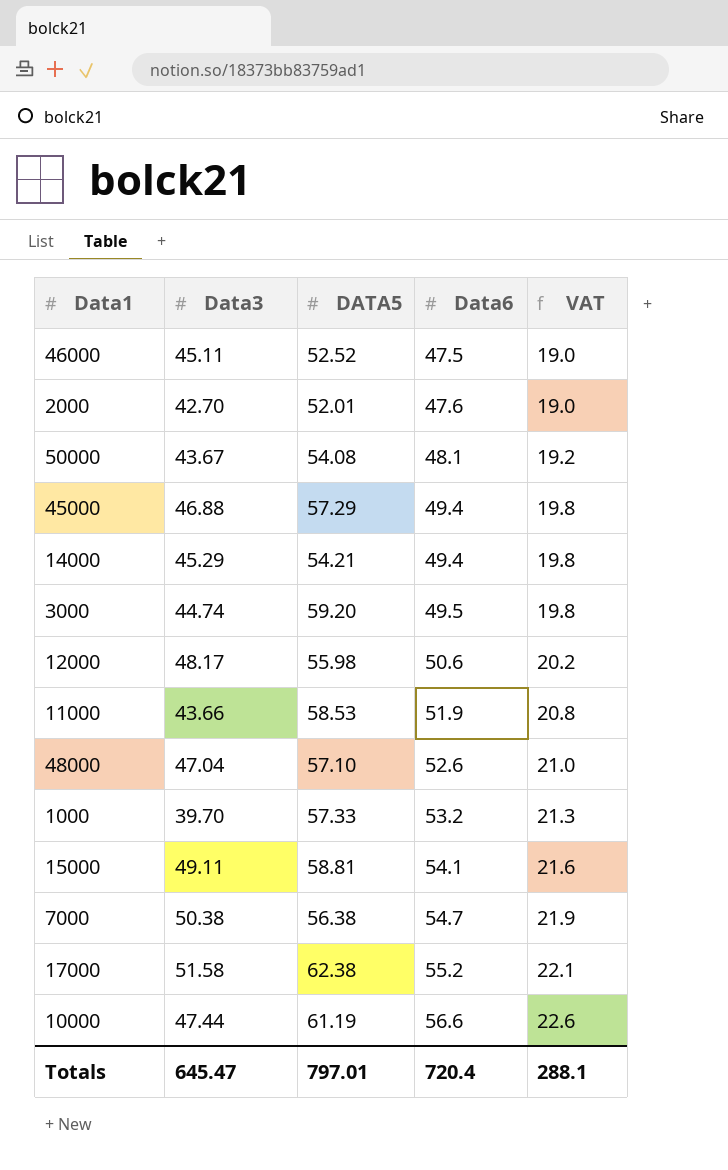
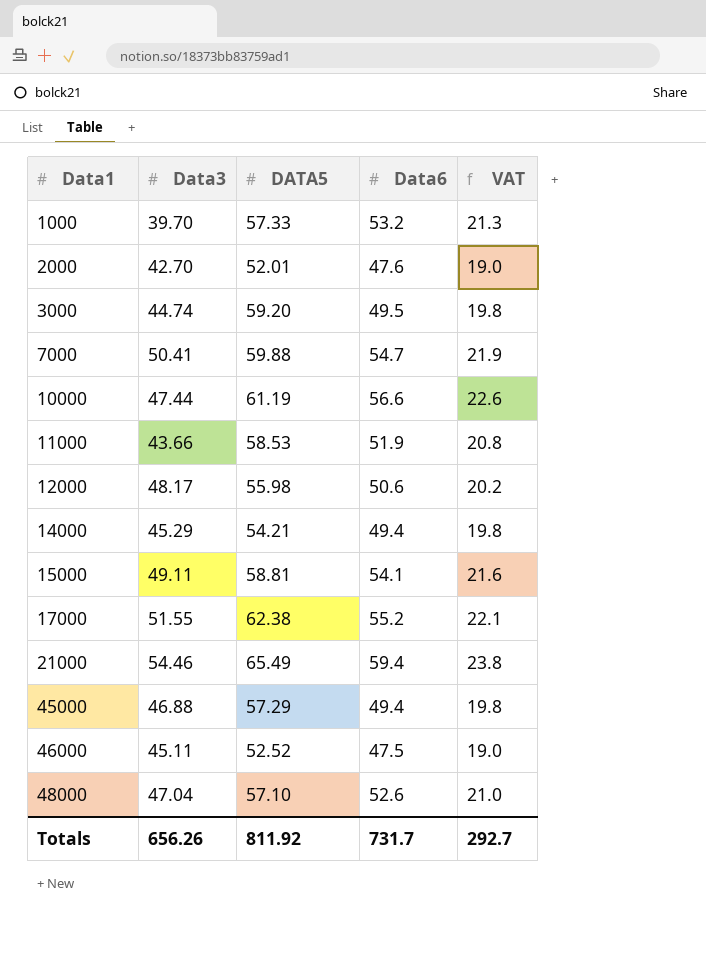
row order: Data6 ascending -> Data1 ascending
row 50000: 43.67 | 54.08 | 48.1 | 19.2 -> none
7000 | Data3: 50.38 -> 50.41
7000 | DATA5: 56.38 -> 59.88
17000 | Data3: 51.58 -> 51.55
row 21000: none -> 54.46 | 65.49 | 59.4 | 23.8
Totals | Data3: 645.47 -> 656.26
Totals | DATA5: 797.01 -> 811.92
Totals | Data6: 720.4 -> 731.7
Totals | VAT: 288.1 -> 292.7

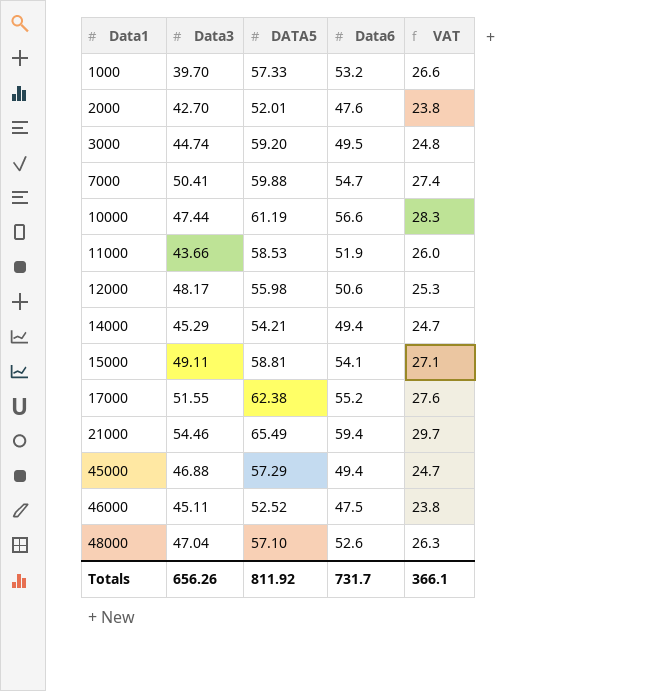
column VAT | formula: [Data6] * 0.4 -> [Data6] * 0.5
Totals | VAT: 292.7 -> 366.1

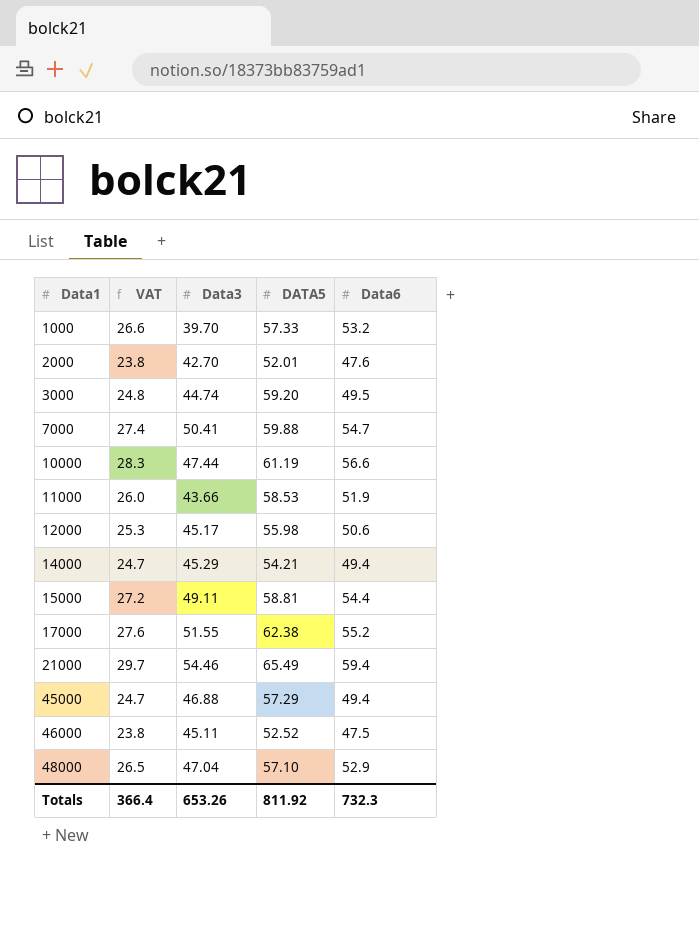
column VAT | position: 5 -> 2
12000 | Data3: 48.17 -> 45.17
15000 | VAT: 27.1 -> 27.2
15000 | Data6: 54.1 -> 54.4
48000 | VAT: 26.3 -> 26.5
48000 | Data6: 52.6 -> 52.9
Totals | VAT: 366.1 -> 366.4
Totals | Data3: 656.26 -> 653.26
Totals | Data6: 731.7 -> 732.3

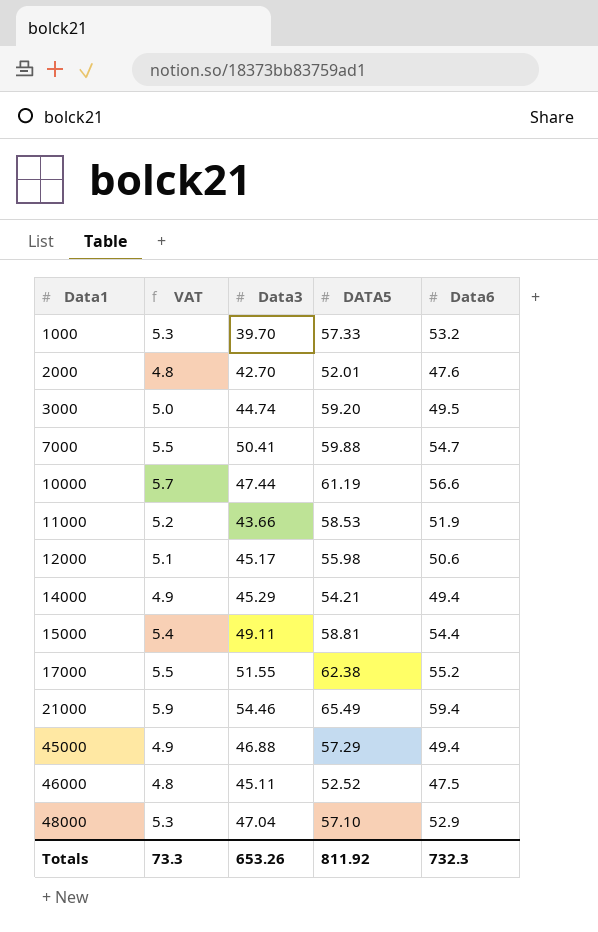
column VAT | formula: [Data6] * 0.5 -> [Data6] * 0.1
Totals | VAT: 366.4 -> 73.3

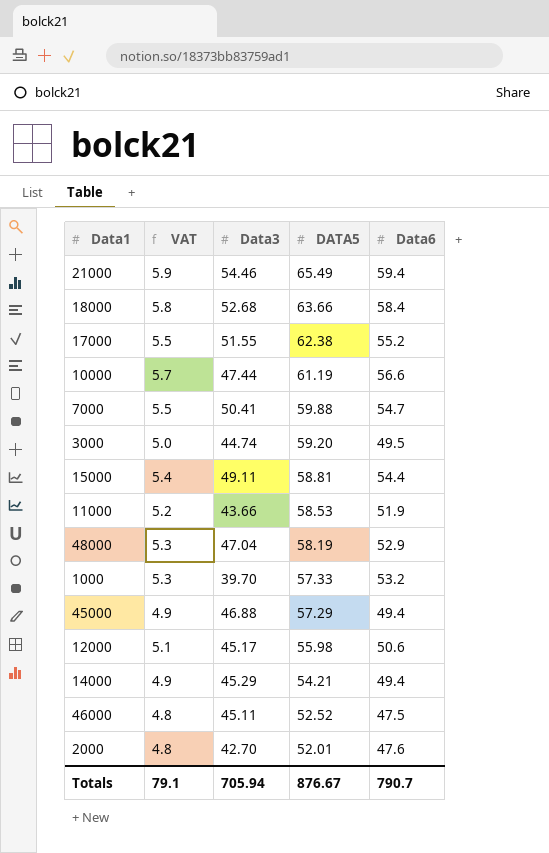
row order: Data1 ascending -> DATA5 descending
row 18000: none -> 5.8 | 52.68 | 63.66 | 58.4
48000 | DATA5: 57.10 -> 58.19
Totals | VAT: 73.3 -> 79.1
Totals | Data3: 653.26 -> 705.94
Totals | DATA5: 811.92 -> 876.67
Totals | Data6: 732.3 -> 790.7

